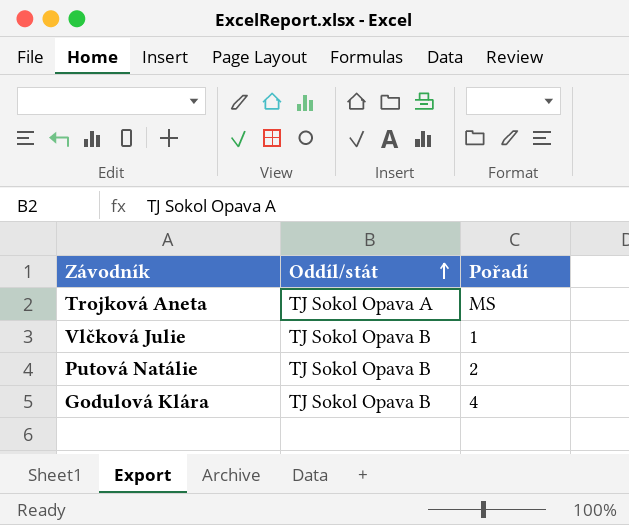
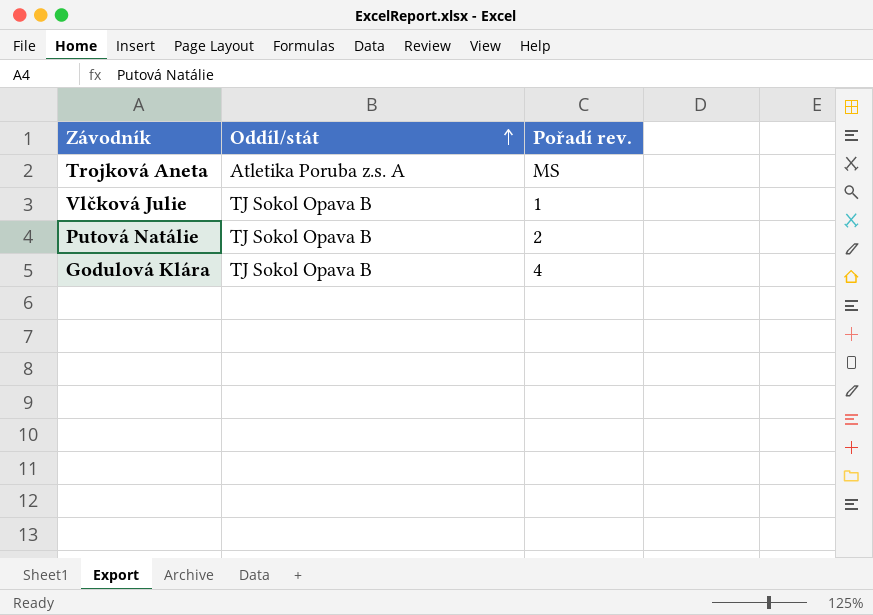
column name: Pořadí -> Pořadí rev.
Trojková Aneta | Oddíl/stát: TJ Sokol Opava A -> Atletika Poruba z.s. A

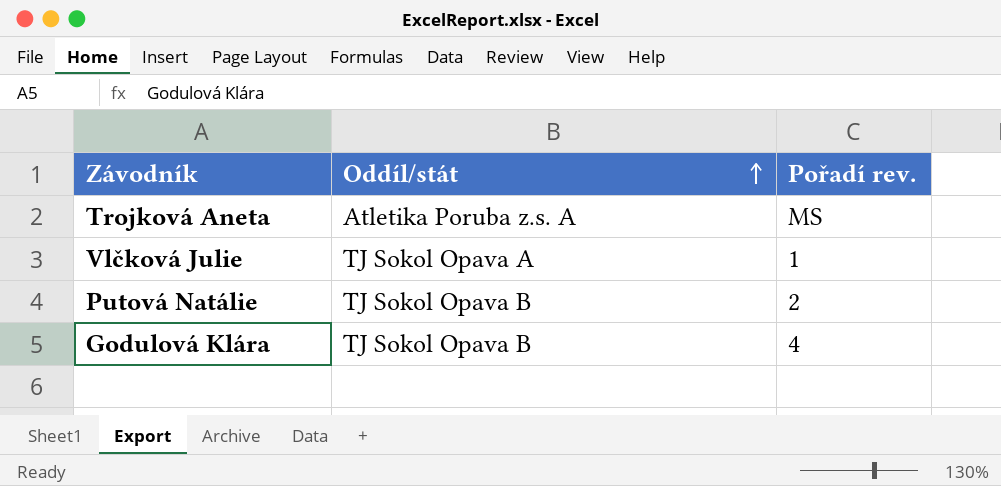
Vlčková Julie | Oddíl/stát: TJ Sokol Opava B -> TJ Sokol Opava A

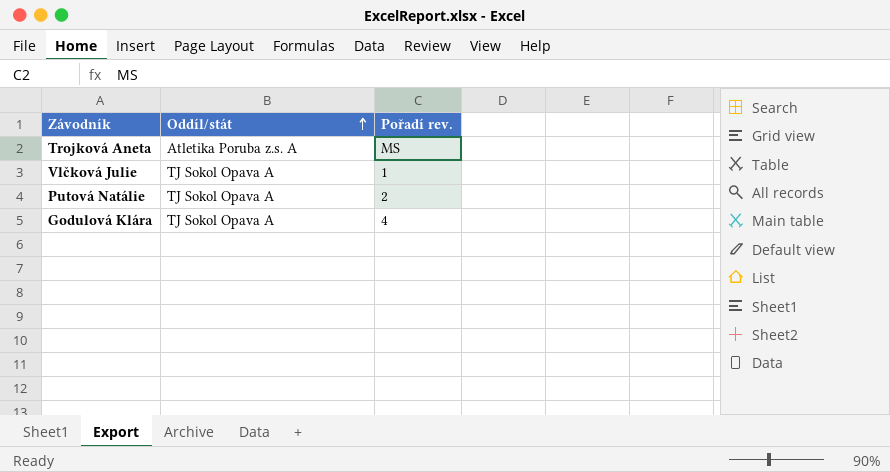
Putová Natálie | Oddíl/stát: TJ Sokol Opava B -> TJ Sokol Opava A
Godulová Klára | Oddíl/stát: TJ Sokol Opava B -> TJ Sokol Opava A

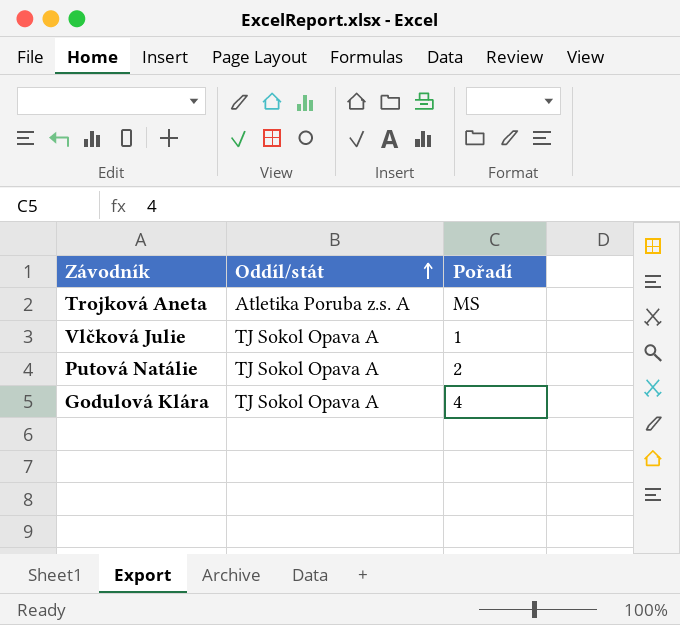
column name: Pořadí rev. -> Pořadí

